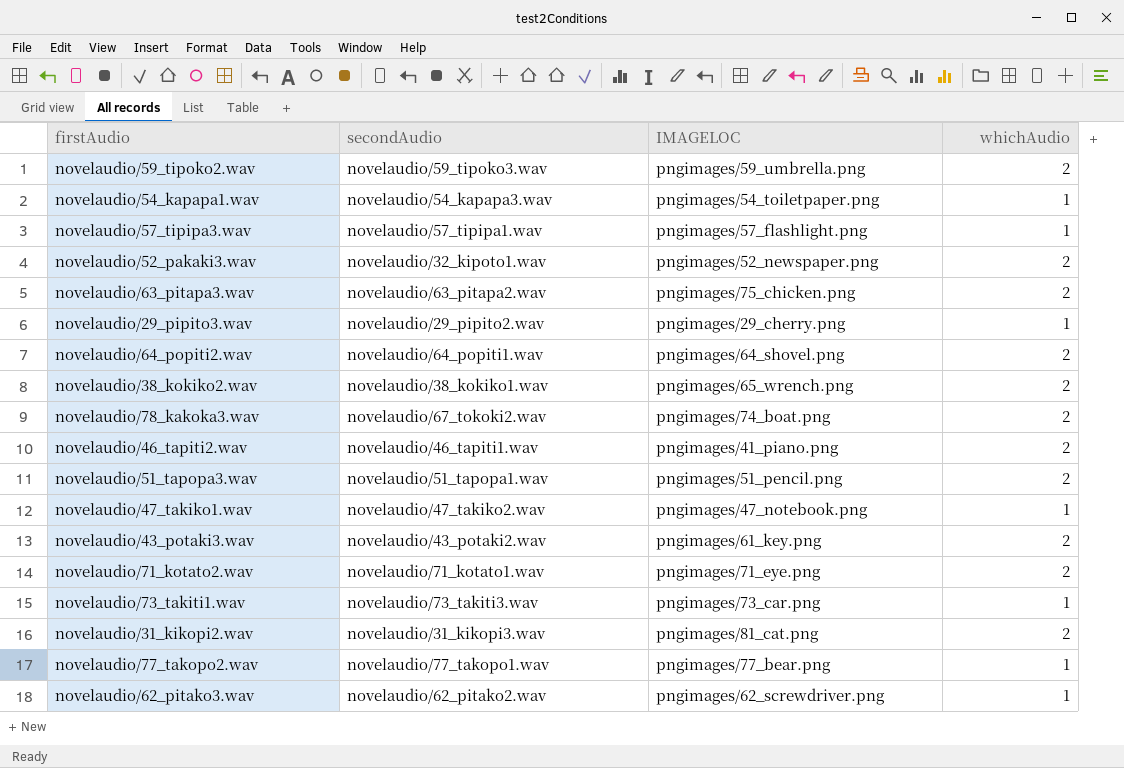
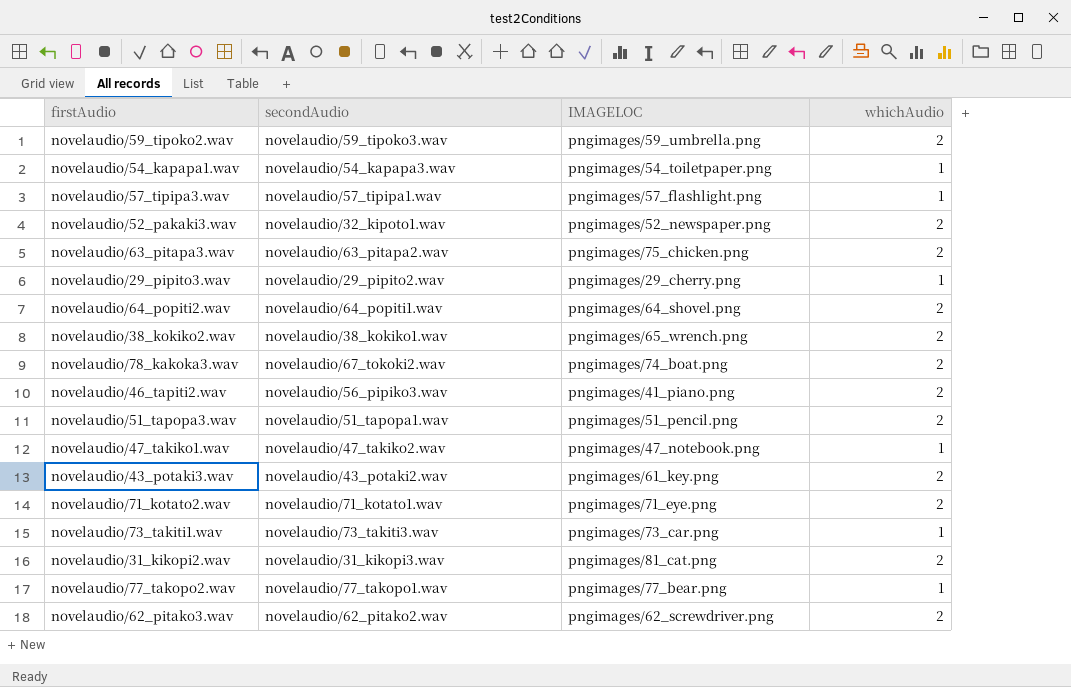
novelaudio/46_tapiti2.wav | secondAudio: novelaudio/46_tapiti1.wav -> novelaudio/56_pipiko3.wav
novelaudio/62_pitako3.wav | whichAudio: 1 -> 2

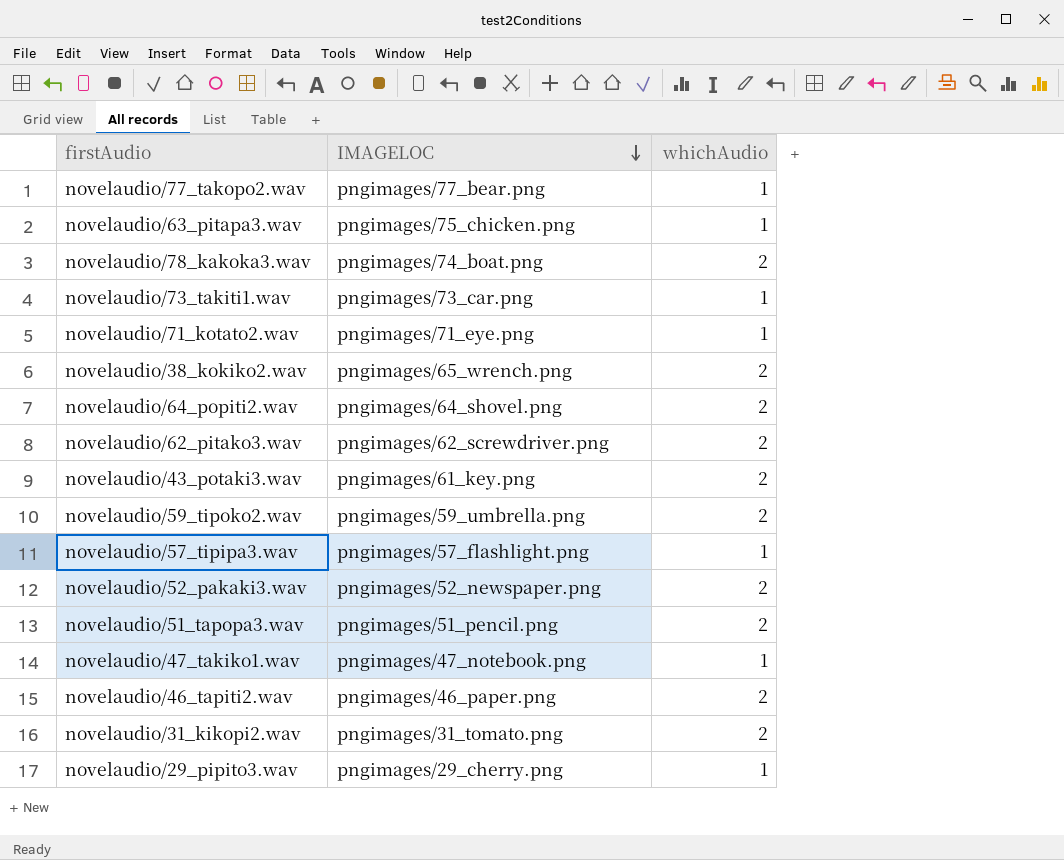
row order: none -> IMAGELOC descending
column secondAudio | position: 2 -> none
row novelaudio/54_kapapa1.wav: novelaudio/54_kapapa3.wav | pngimages/54_toiletpaper.png | 1 -> none
novelaudio/63_pitapa3.wav | whichAudio: 2 -> 1
novelaudio/71_kotato2.wav | whichAudio: 2 -> 1
novelaudio/46_tapiti2.wav | IMAGELOC: pngimages/41_piano.png -> pngimages/46_paper.png
novelaudio/31_kikopi2.wav | IMAGELOC: pngimages/81_cat.png -> pngimages/31_tomato.png

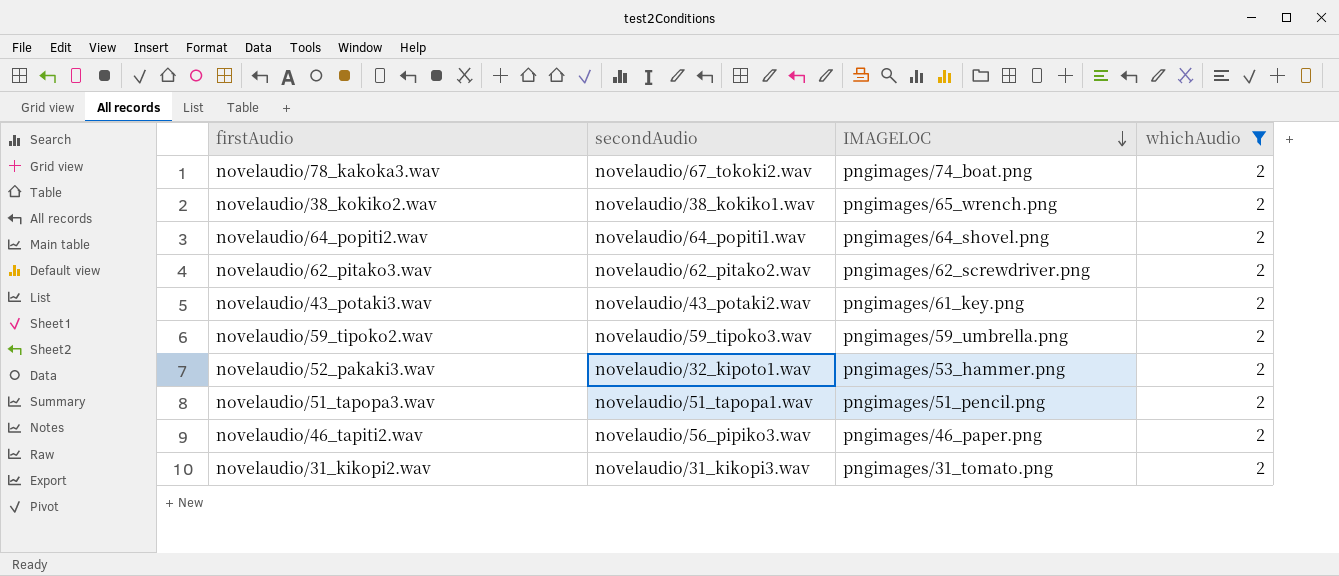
filter: none -> whichAudio = 2
column secondAudio | position: none -> 2
novelaudio/52_pakaki3.wav | IMAGELOC: pngimages/52_newspaper.png -> pngimages/53_hammer.png

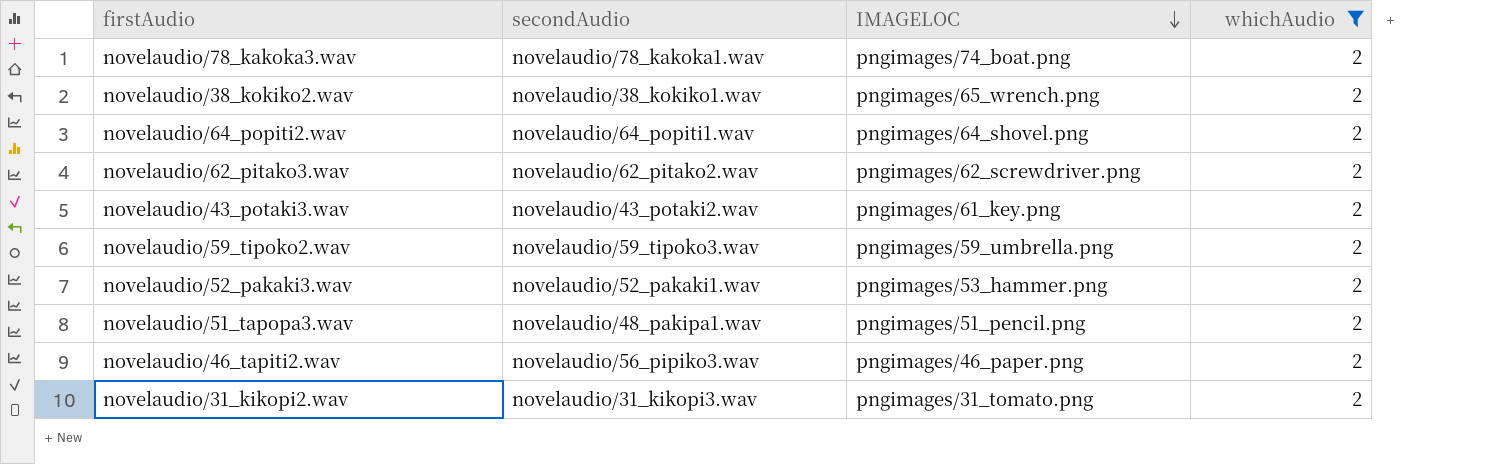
novelaudio/78_kakoka3.wav | secondAudio: novelaudio/67_tokoki2.wav -> novelaudio/78_kakoka1.wav
novelaudio/52_pakaki3.wav | secondAudio: novelaudio/32_kipoto1.wav -> novelaudio/52_pakaki1.wav
novelaudio/51_tapopa3.wav | secondAudio: novelaudio/51_tapopa1.wav -> novelaudio/48_pakipa1.wav

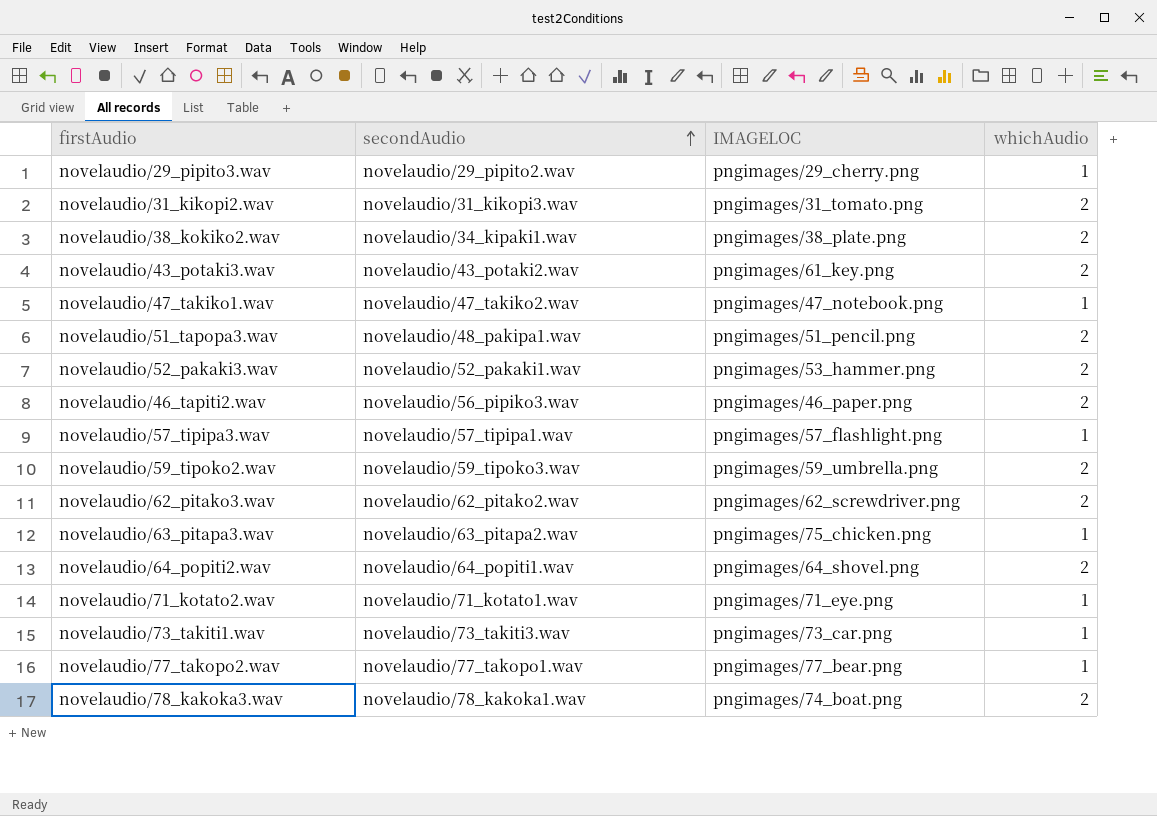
filter: whichAudio = 2 -> none
row order: IMAGELOC descending -> secondAudio ascending
novelaudio/38_kokiko2.wav | secondAudio: novelaudio/38_kokiko1.wav -> novelaudio/34_kipaki1.wav
novelaudio/38_kokiko2.wav | IMAGELOC: pngimages/65_wrench.png -> pngimages/38_plate.png

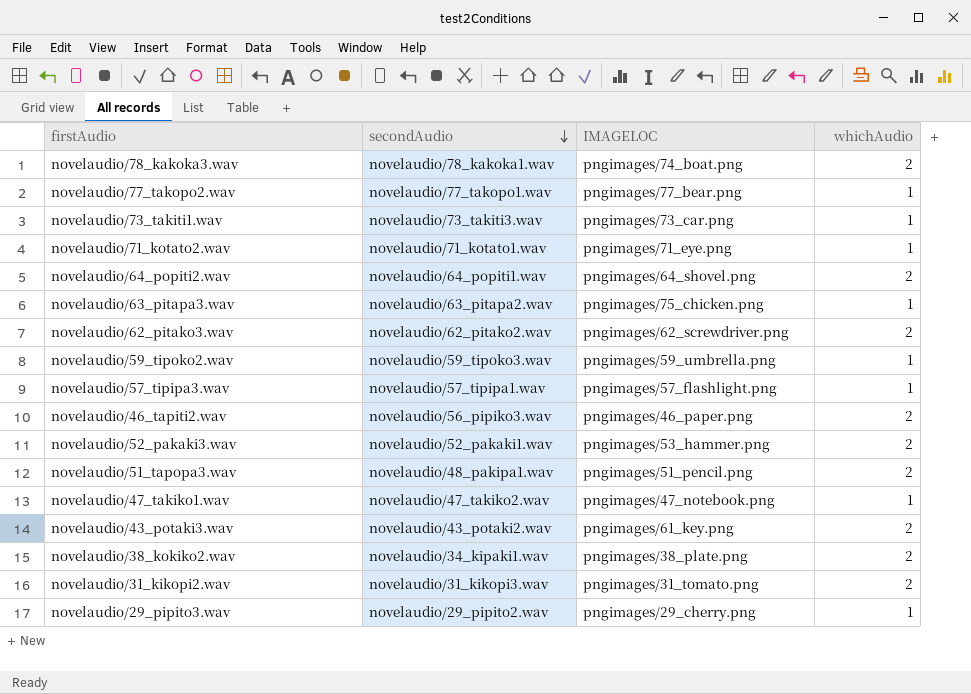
row order: secondAudio ascending -> secondAudio descending
novelaudio/59_tipoko2.wav | whichAudio: 2 -> 1

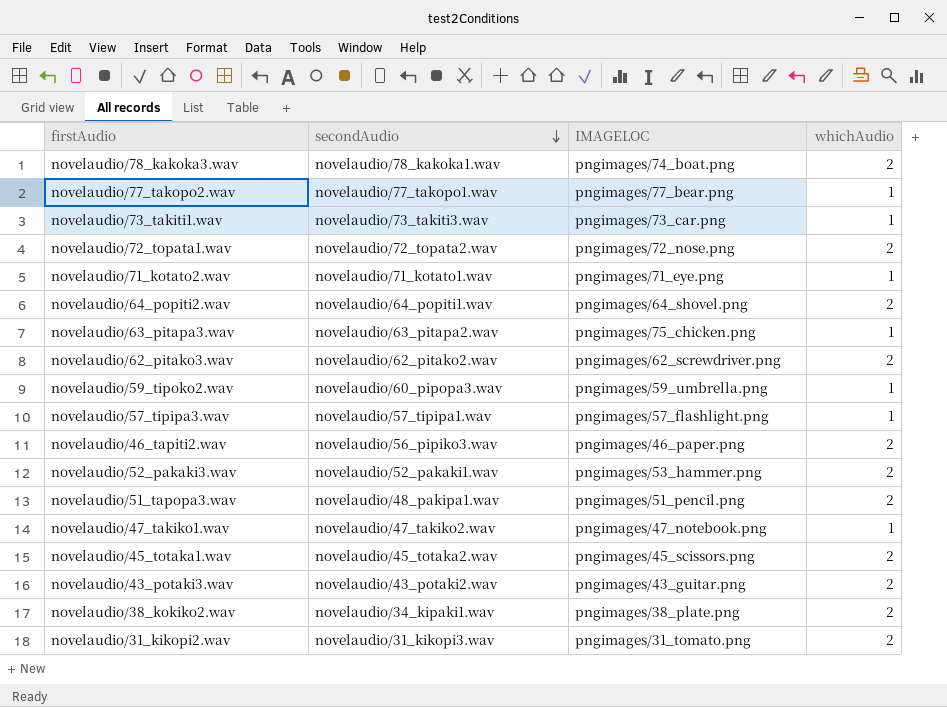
row novelaudio/29_pipito3.wav: novelaudio/29_pipito2.wav | pngimages/29_cherry.png | 1 -> none
row novelaudio/72_topata1.wav: none -> novelaudio/72_topata2.wav | pngimages/72_nose.png | 2
novelaudio/59_tipoko2.wav | secondAudio: novelaudio/59_tipoko3.wav -> novelaudio/60_pipopa3.wav
row novelaudio/45_totaka1.wav: none -> novelaudio/45_totaka2.wav | pngimages/45_scissors.png | 2
novelaudio/43_potaki3.wav | IMAGELOC: pngimages/61_key.png -> pngimages/43_guitar.png

